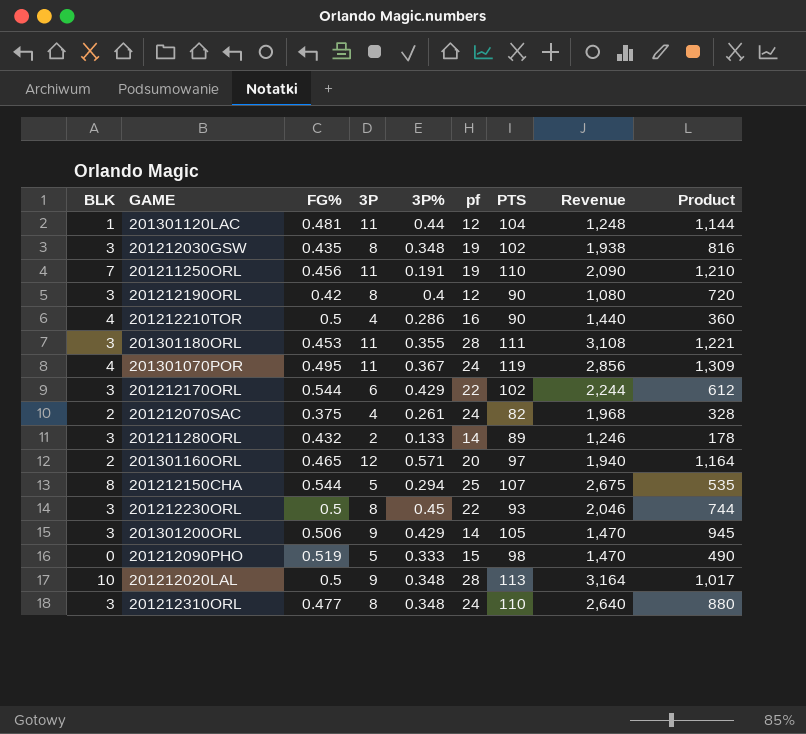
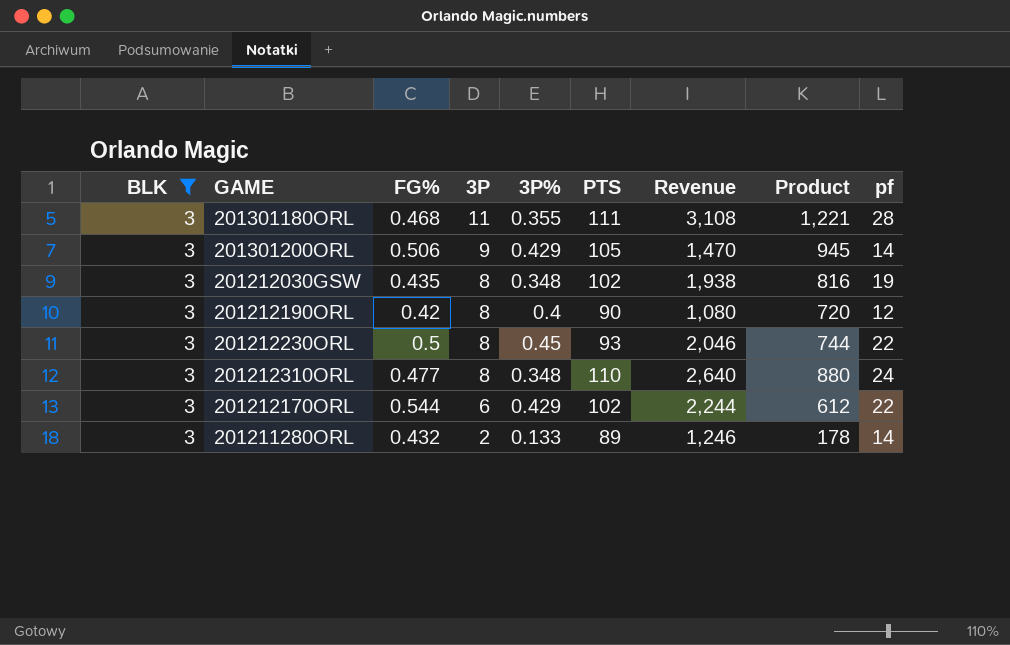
filter: none -> BLK = 3
row order: none -> 3P descending
column pf | position: 6 -> 9
201301180ORL | FG%: 0.453 -> 0.468

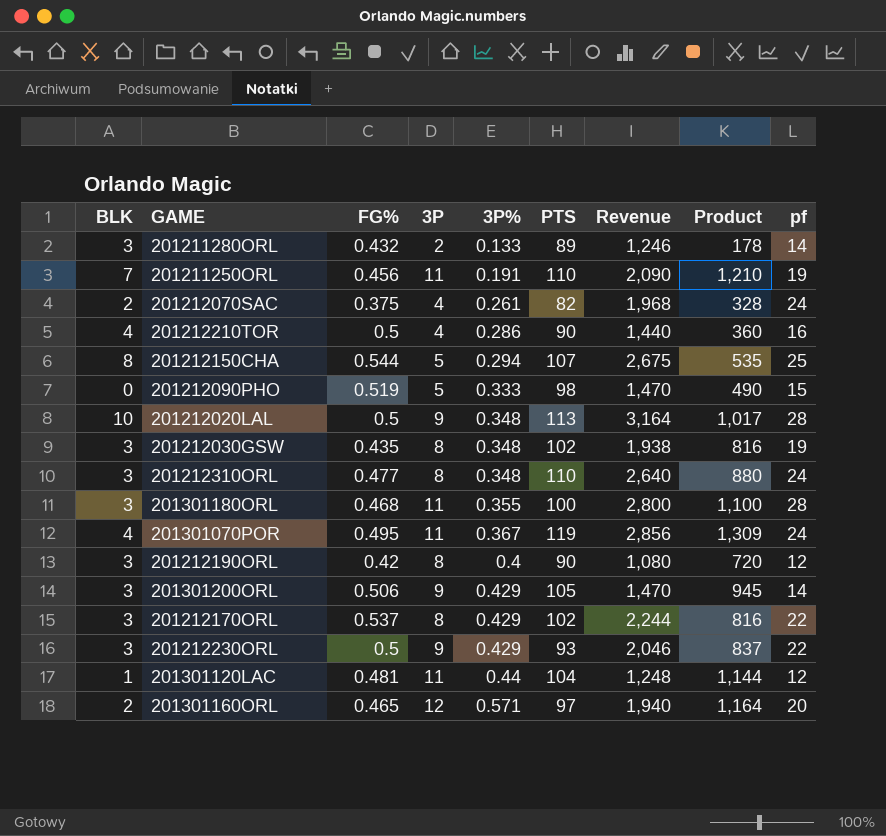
filter: BLK = 3 -> none
row order: 3P descending -> 3P% ascending
201301180ORL | PTS: 111 -> 100
201301180ORL | Revenue: 3,108 -> 2,800
201301180ORL | Product: 1,221 -> 1,100
201212170ORL | FG%: 0.544 -> 0.537
201212170ORL | 3P: 6 -> 8
201212170ORL | Product: 612 -> 816
201212230ORL | 3P: 8 -> 9
201212230ORL | 3P%: 0.45 -> 0.429
201212230ORL | Product: 744 -> 837

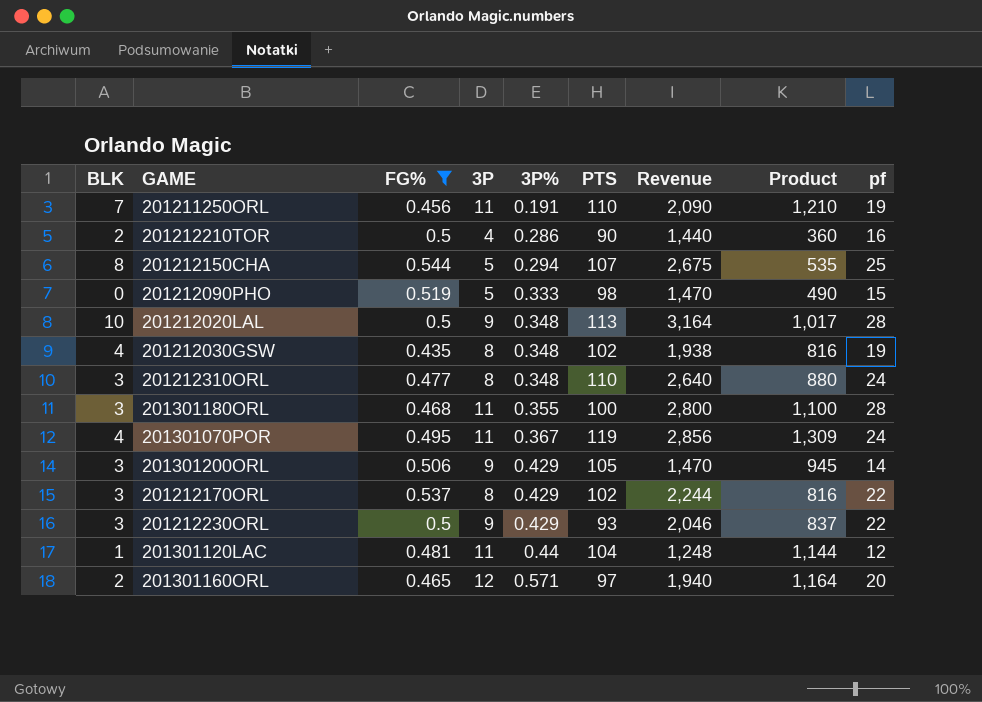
filter: none -> FG% >= 0.435
201212210TOR | BLK: 4 -> 2
201212030GSW | BLK: 3 -> 4

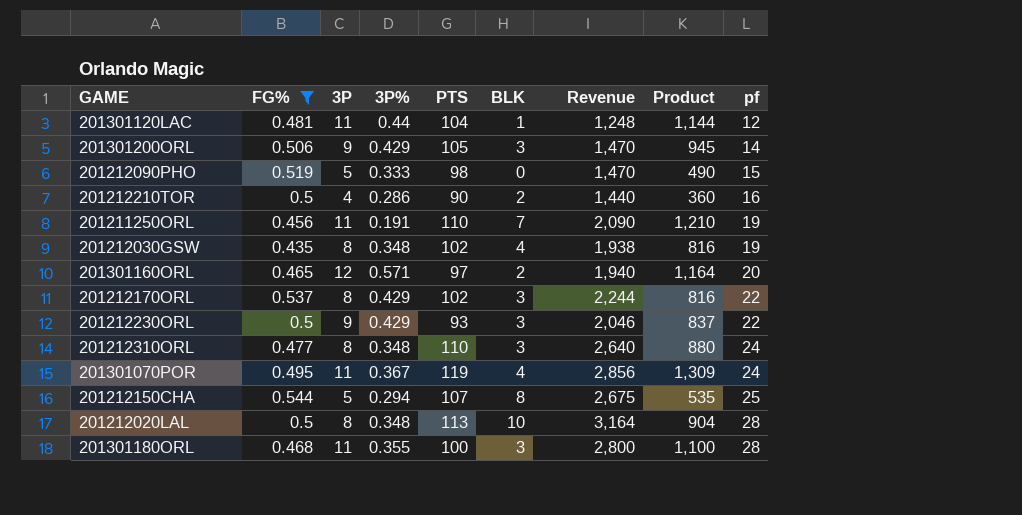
row order: 3P% ascending -> pf ascending
column BLK | position: 1 -> 6
201212020LAL | 3P: 9 -> 8
201212020LAL | Product: 1,017 -> 904

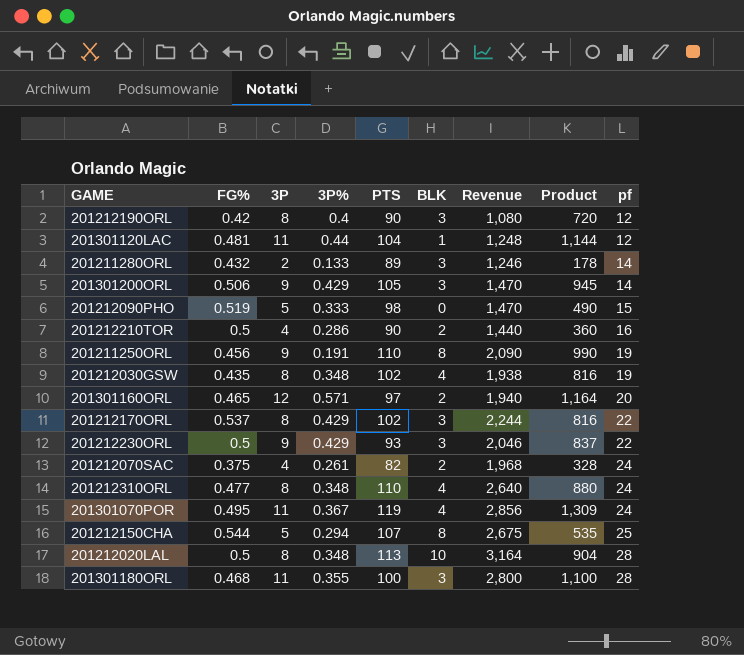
filter: FG% >= 0.435 -> none
201211250ORL | 3P: 11 -> 9
201211250ORL | BLK: 7 -> 8
201211250ORL | Product: 1,210 -> 990
201212310ORL | BLK: 3 -> 4

